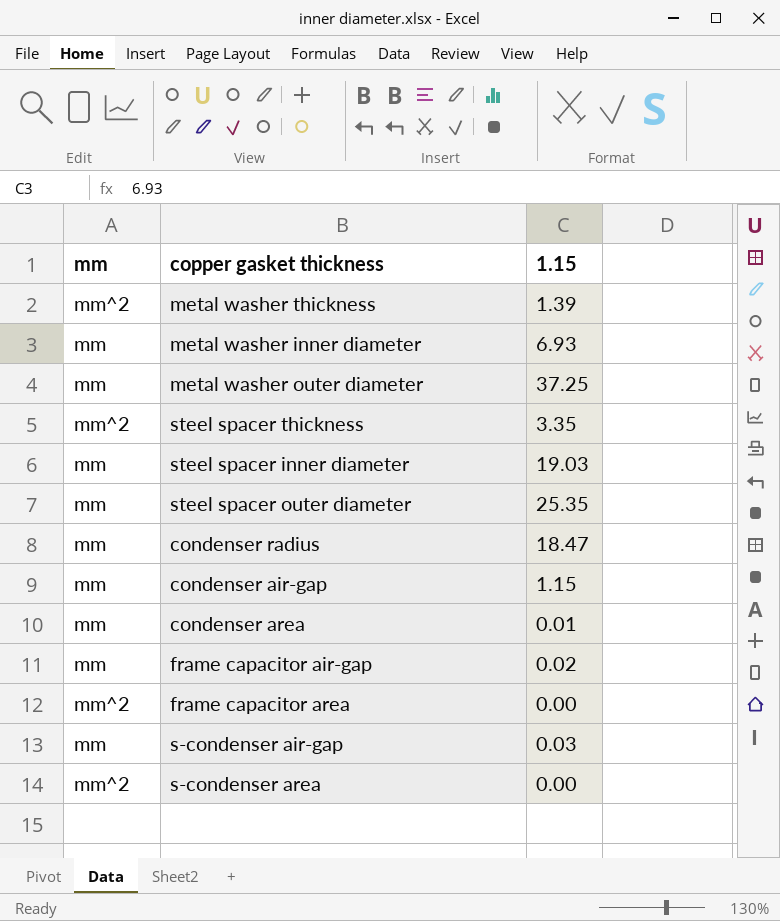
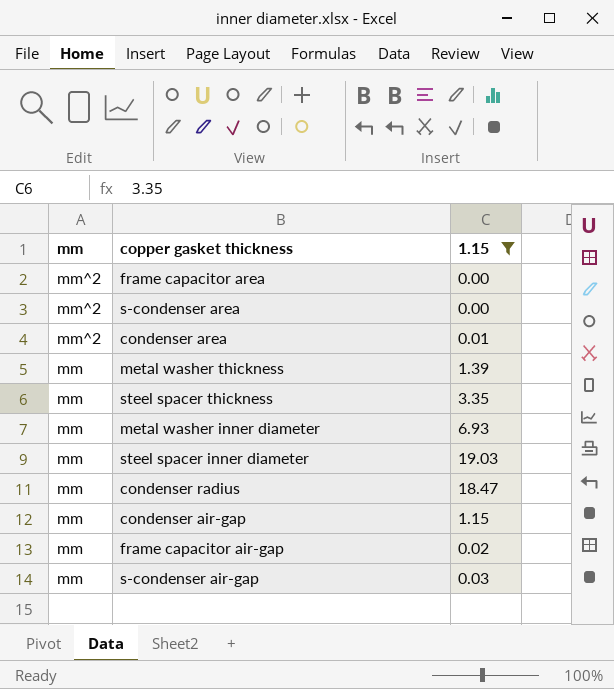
filter: none -> 1.15 <= 19.03
row order: none -> mm descending
condenser area | mm: mm -> mm^2
metal washer thickness | mm: mm^2 -> mm
steel spacer thickness | mm: mm^2 -> mm

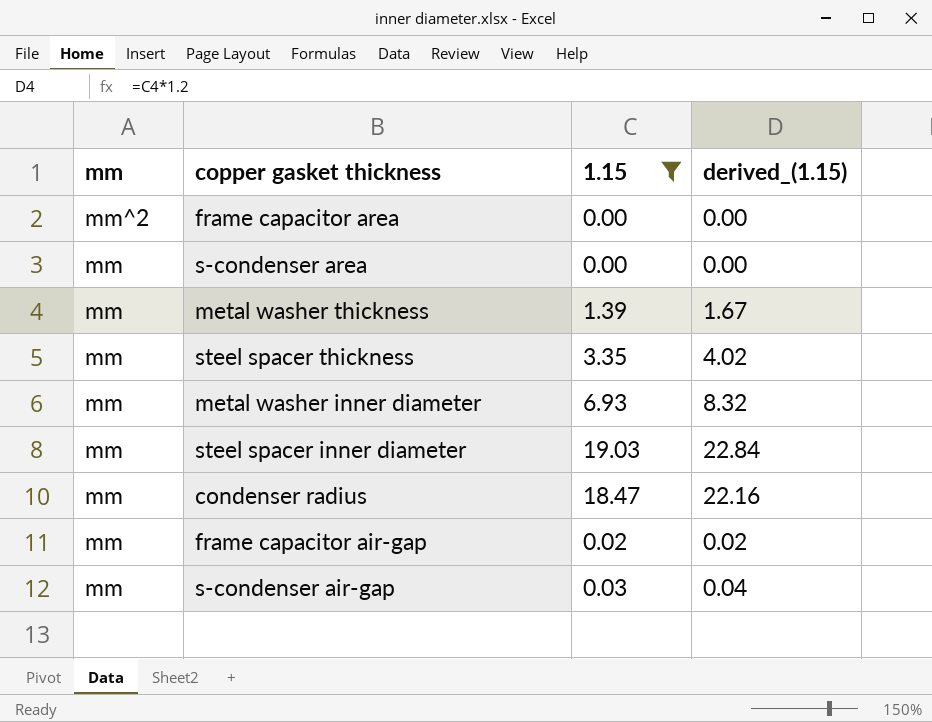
column derived_(1.15) | formula: none -> [1.15] * 1.2
row condenser area: mm^2 | 0.01 -> none
row condenser air-gap: mm | 1.15 -> none
s-condenser area | mm: mm^2 -> mm

